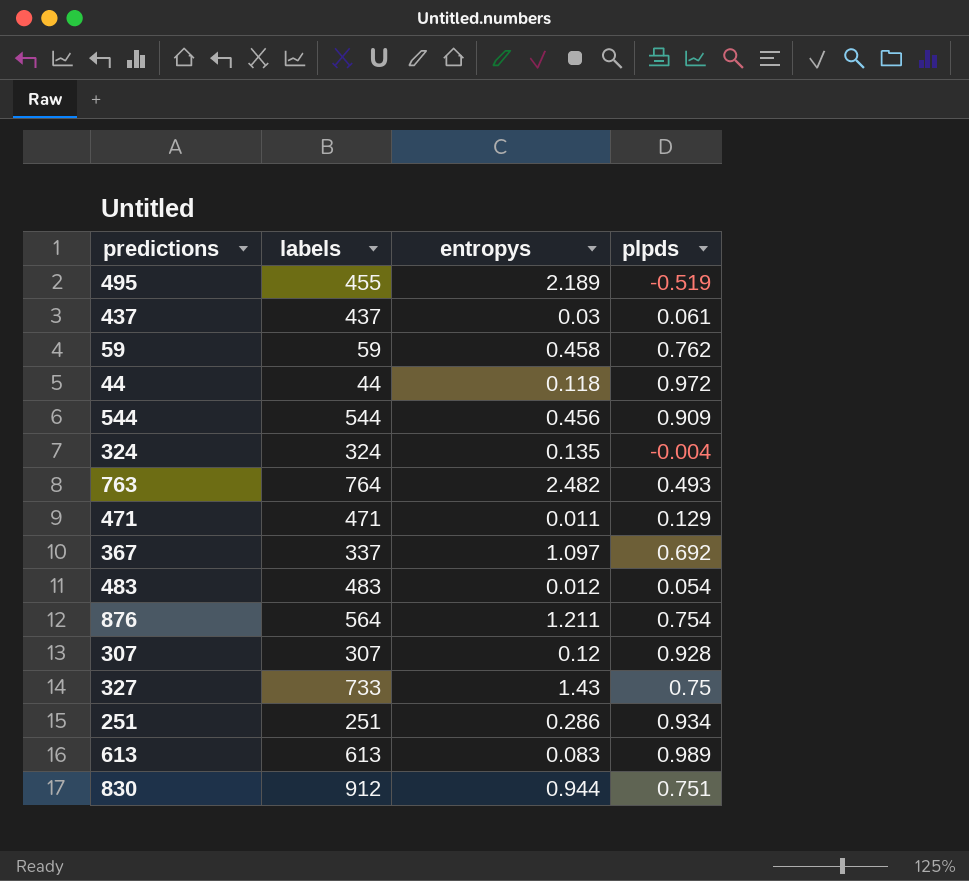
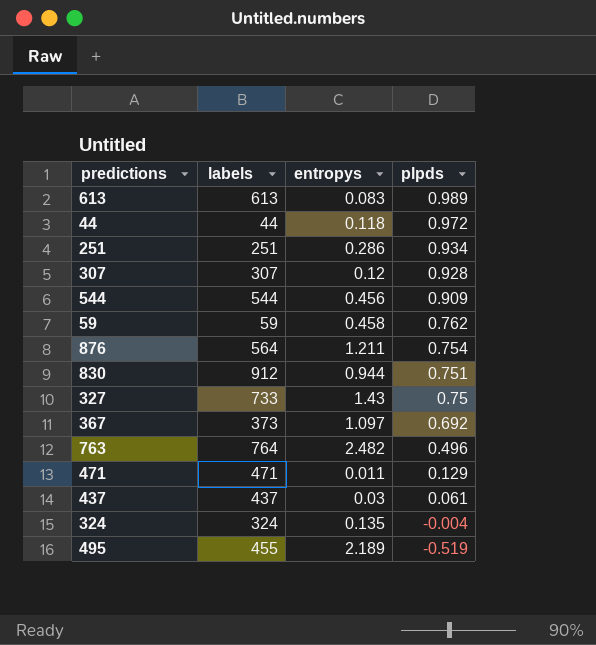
row order: none -> plpds descending
row 483: 483 | 0.012 | 0.054 -> none
367 | labels: 337 -> 373
763 | plpds: 0.493 -> 0.496

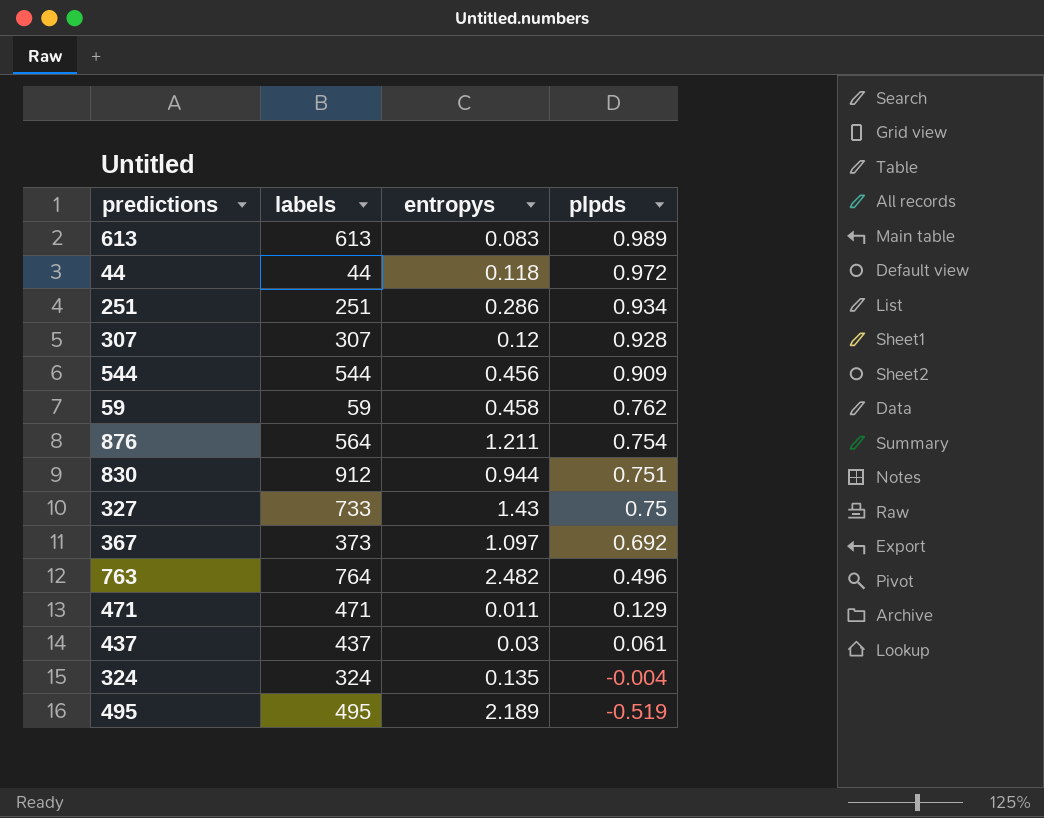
495 | labels: 455 -> 495

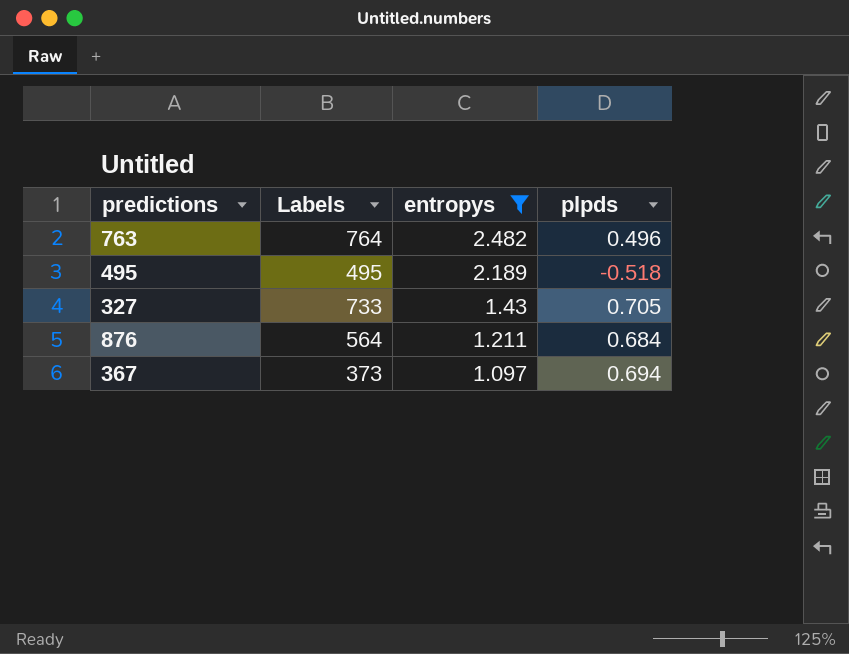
filter: none -> entropys >= 1.097
row order: plpds descending -> entropys descending
column name: labels -> Labels
495 | plpds: -0.519 -> -0.518
327 | plpds: 0.75 -> 0.705
876 | plpds: 0.754 -> 0.684
367 | plpds: 0.692 -> 0.694

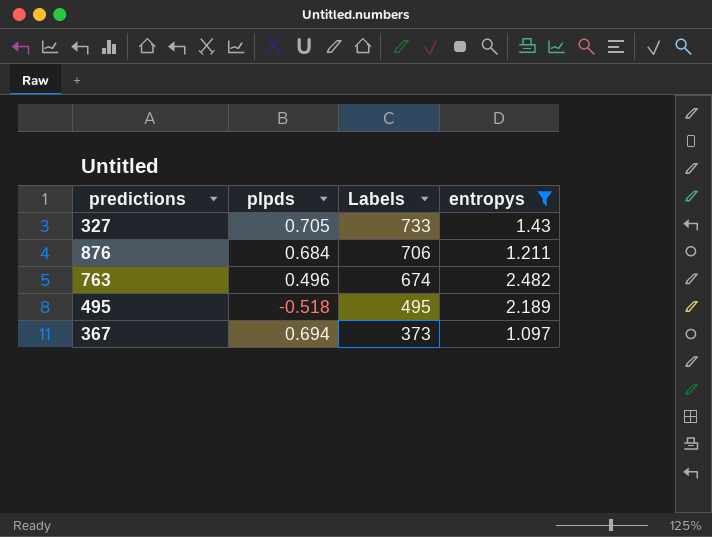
row order: entropys descending -> Labels descending
column plpds | position: 4 -> 2
876 | Labels: 564 -> 706
763 | Labels: 764 -> 674

